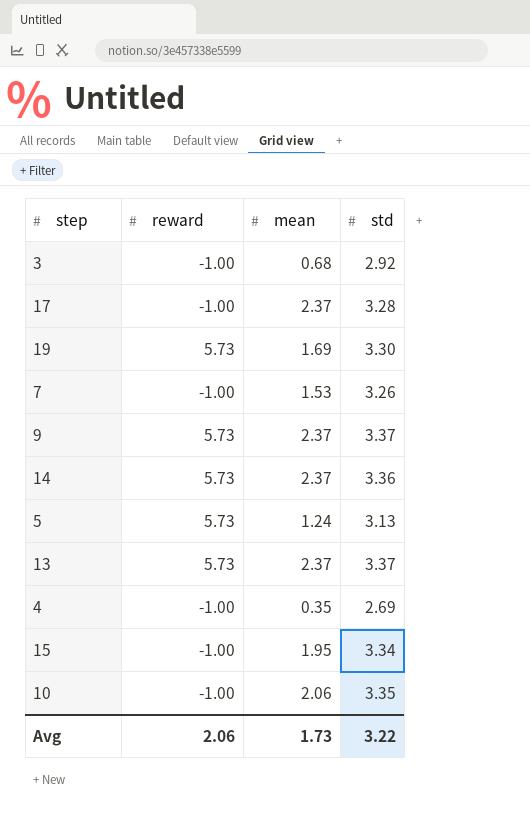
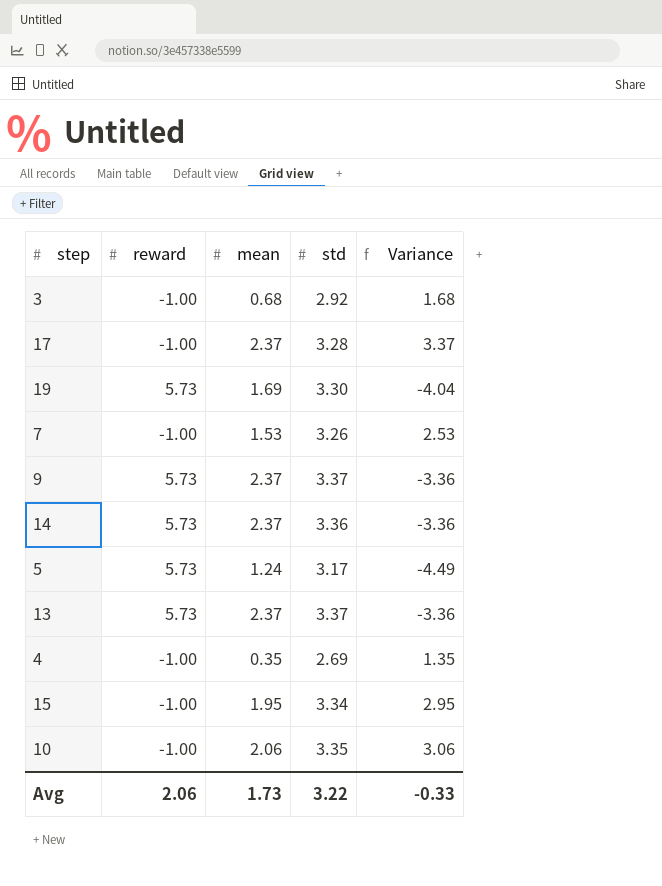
column Variance | formula: none -> [mean] - [reward]
5 | std: 3.13 -> 3.17

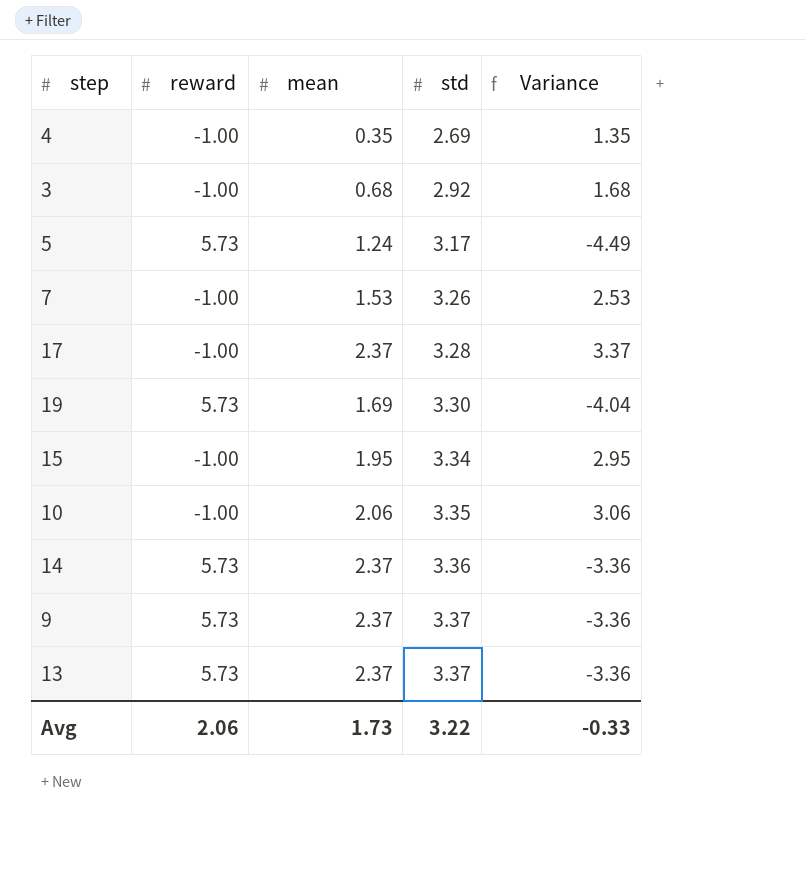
row order: none -> std ascending

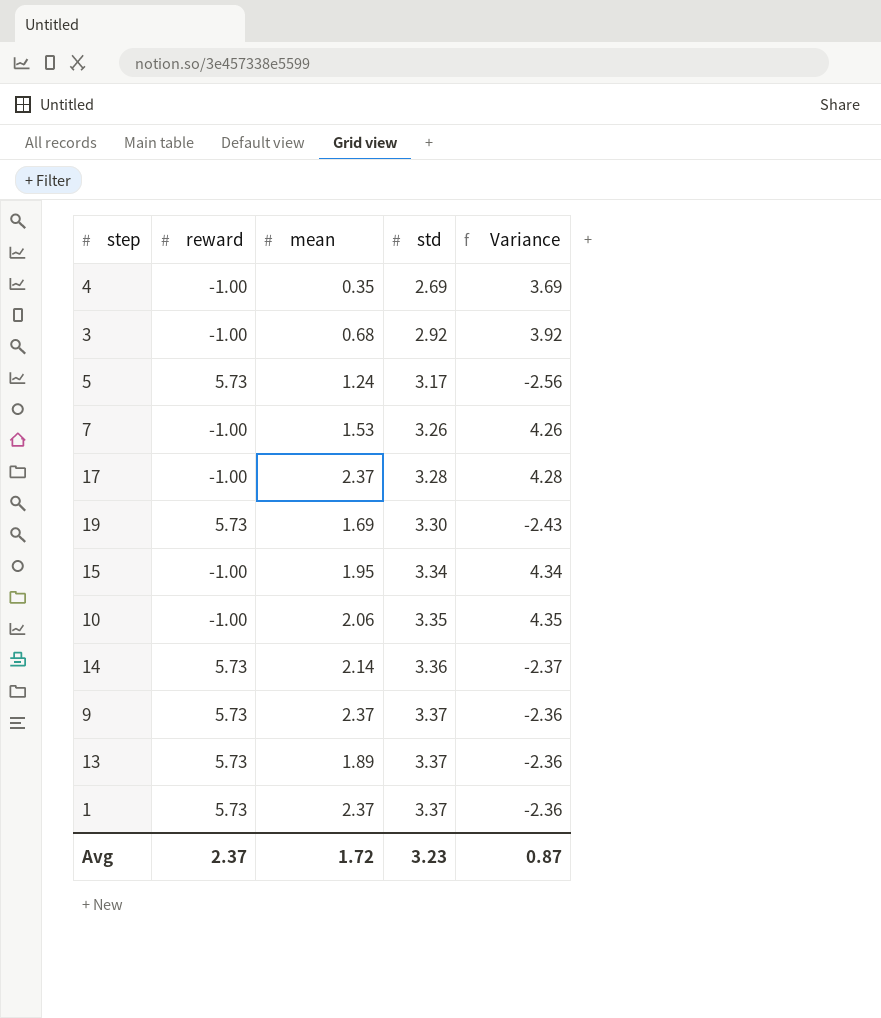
column Variance | formula: [mean] - [reward] -> [std] - [reward]
14 | mean: 2.37 -> 2.14
13 | mean: 2.37 -> 1.89
row 1: none -> 5.73 | 2.37 | 3.37 | -2.36
Avg | reward: 2.06 -> 2.37
Avg | mean: 1.73 -> 1.72
Avg | std: 3.22 -> 3.23
Avg | Variance: -0.33 -> 0.87

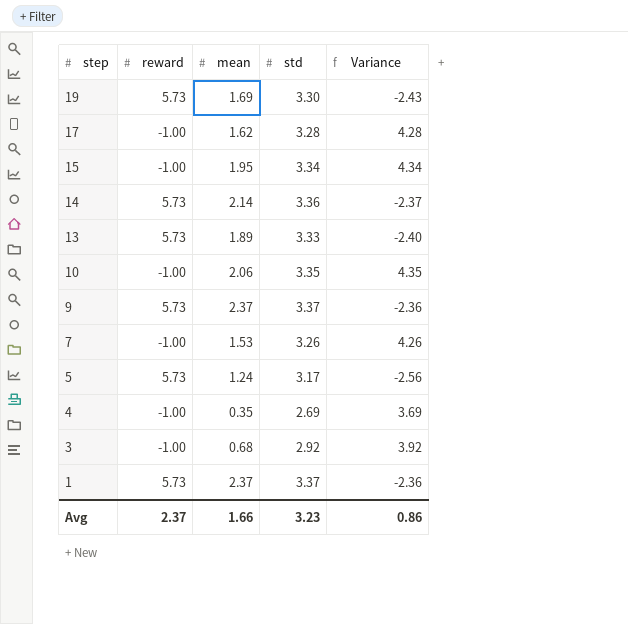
row order: std ascending -> step descending
17 | mean: 2.37 -> 1.62
13 | std: 3.37 -> 3.33
13 | Variance: -2.36 -> -2.40
Avg | mean: 1.72 -> 1.66
Avg | Variance: 0.87 -> 0.86

